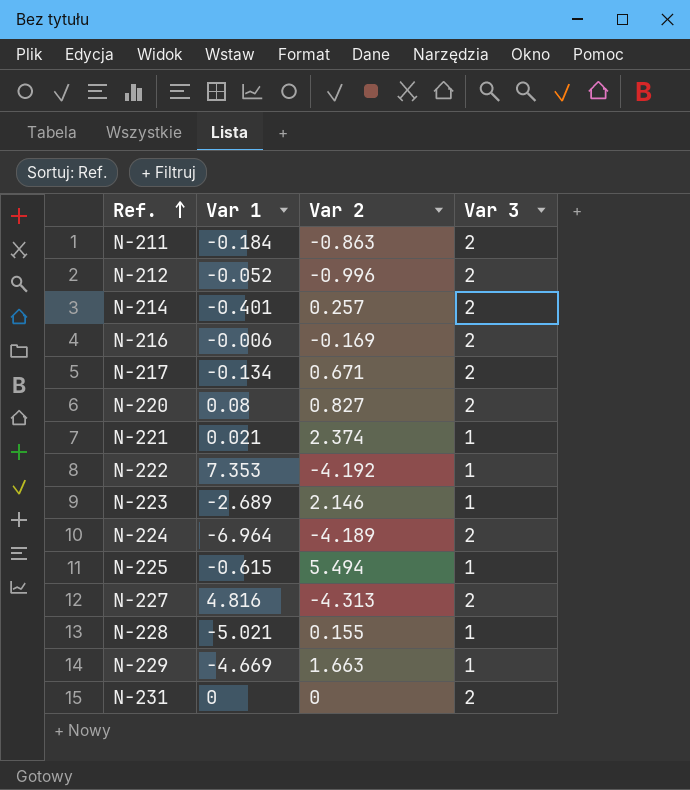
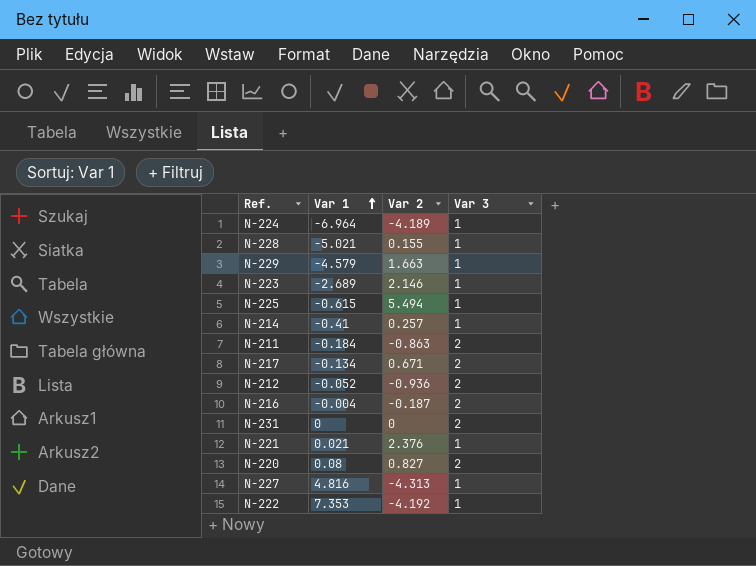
row order: Ref. ascending -> Var 1 ascending
N-224 | Var 3: 2 -> 1
N-229 | Var 1: -4.669 -> -4.579
N-214 | Var 1: -0.401 -> -0.41
N-214 | Var 3: 2 -> 1
N-212 | Var 2: -0.996 -> -0.936
N-216 | Var 1: -0.006 -> -0.004
N-216 | Var 2: -0.169 -> -0.187
N-221 | Var 2: 2.374 -> 2.376
N-227 | Var 3: 2 -> 1

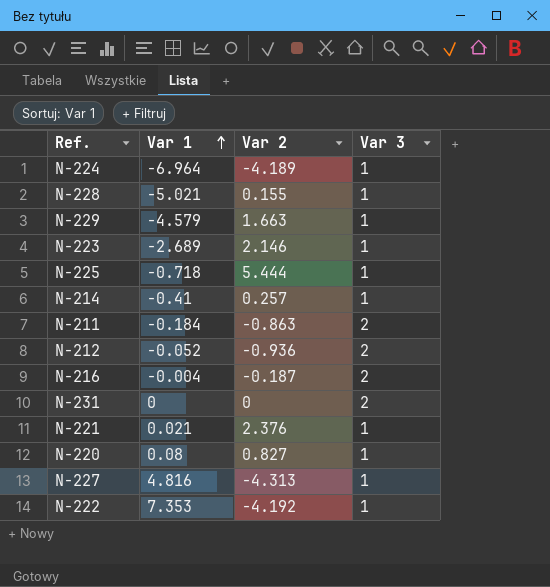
row N-217: -0.134 | 0.671 | 2 -> none
N-225 | Var 1: -0.615 -> -0.718
N-225 | Var 2: 5.494 -> 5.444
N-220 | Var 3: 2 -> 1

